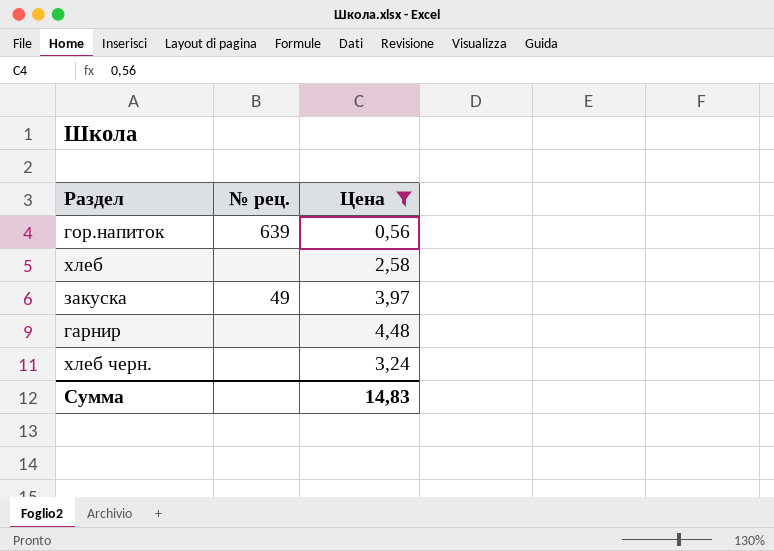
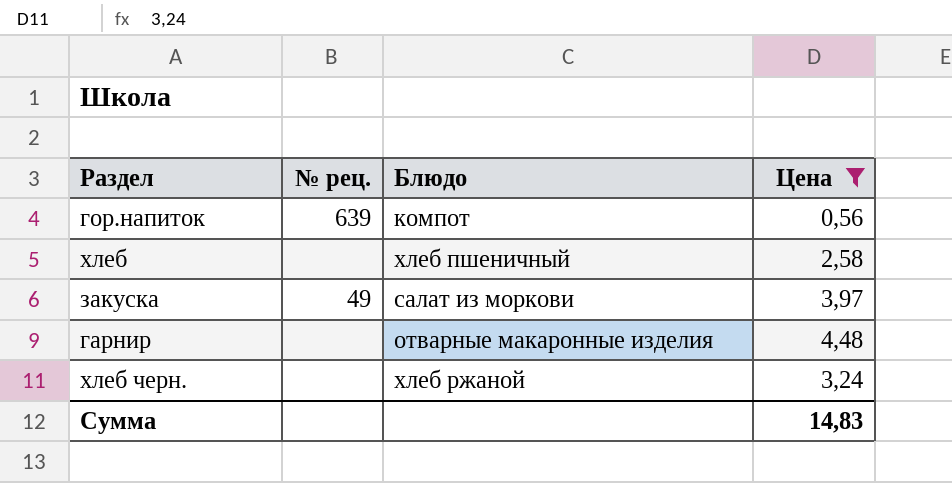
column Блюдо | position: none -> 3

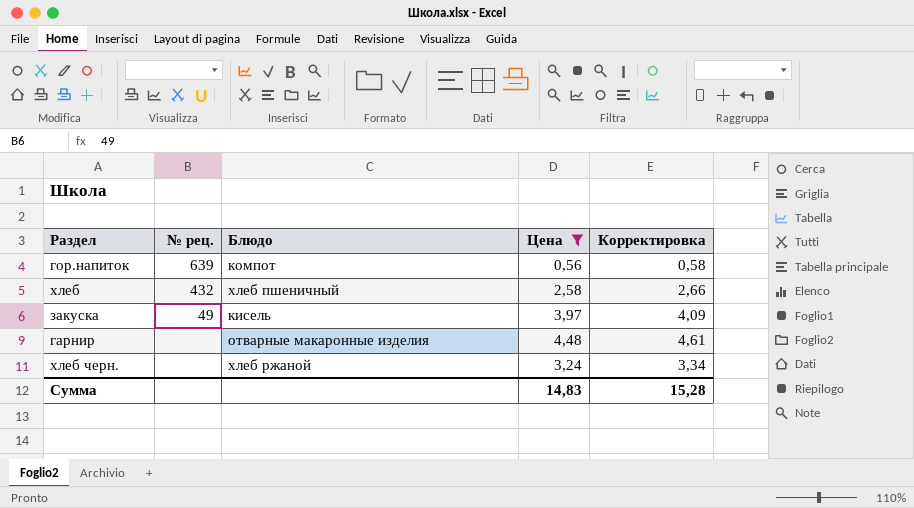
column Корректировка | formula: none -> [Цена] * 1,03
хлеб | № рец.: none -> 432
закуска | Блюдо: салат из моркови -> кисель

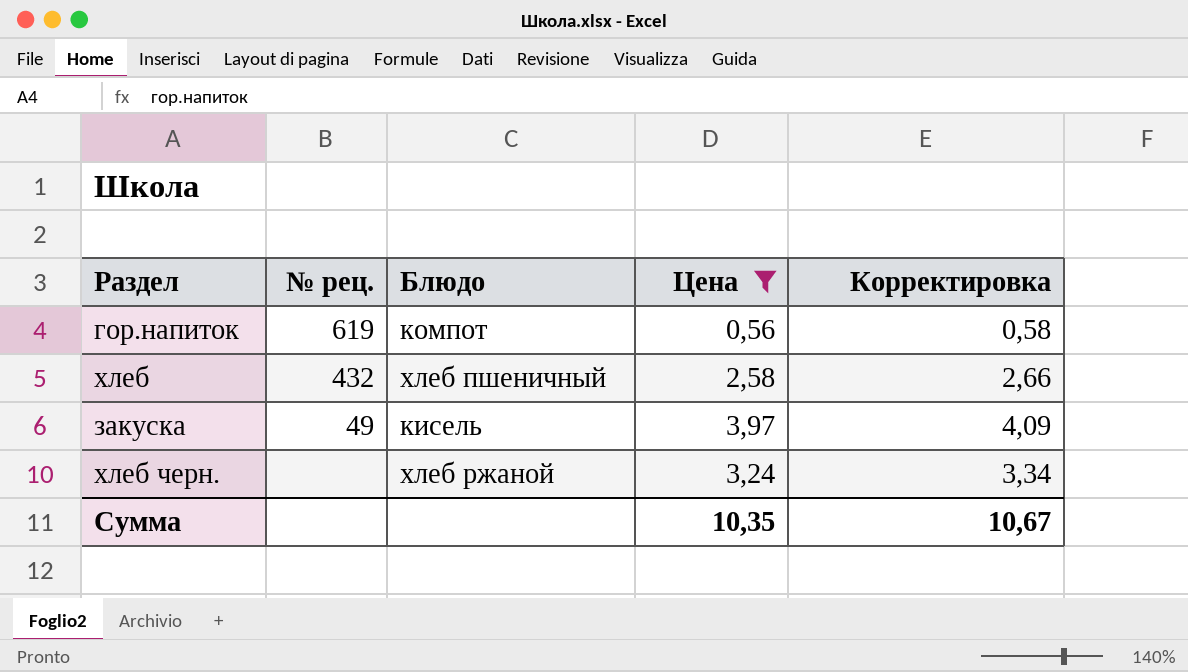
row гарнир: none | отварные макаронные изделия | 4,48 | 4,61 -> none
гор.напиток | № рец.: 639 -> 619
Сумма | Цена: 14,83 -> 10,35
Сумма | Корректировка: 15,28 -> 10,67

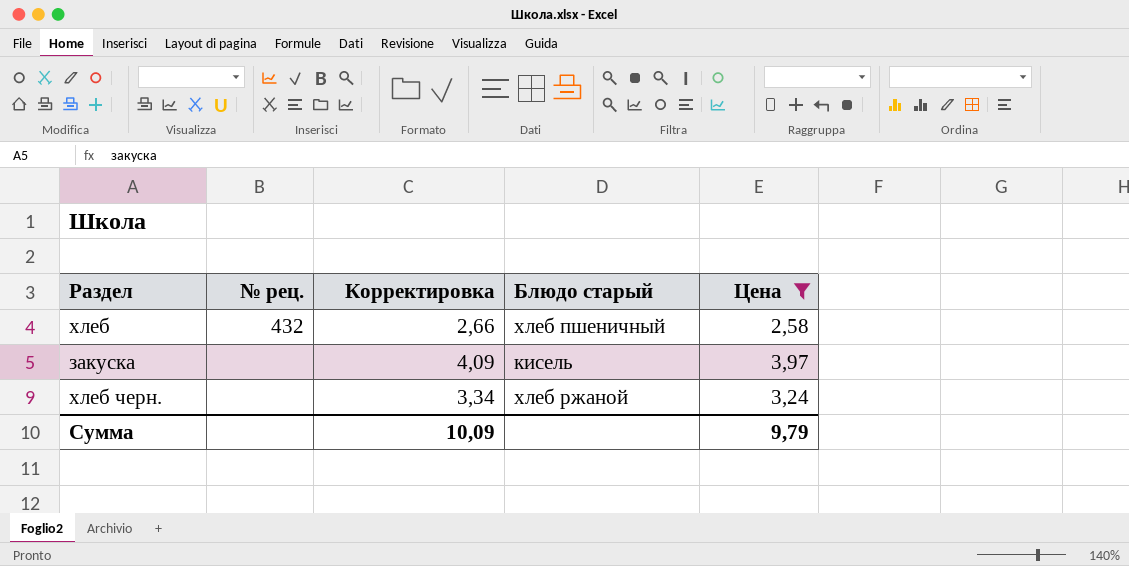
column Корректировка | position: 5 -> 3
column name: Блюдо -> Блюдо старый
row гор.напиток: 619 | компот | 0,56 | 0,58 -> none
закуска | № рец.: 49 -> none
Сумма | Корректировка: 10,67 -> 10,09
Сумма | Цена: 10,35 -> 9,79

